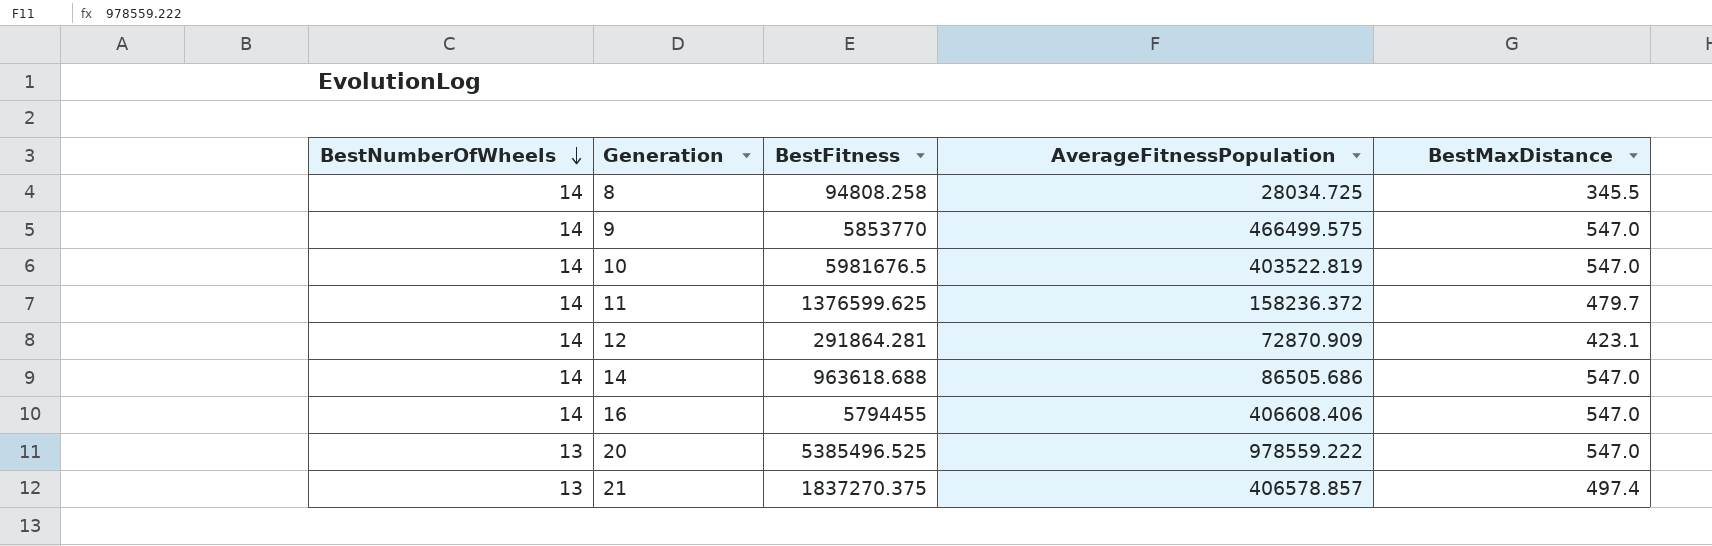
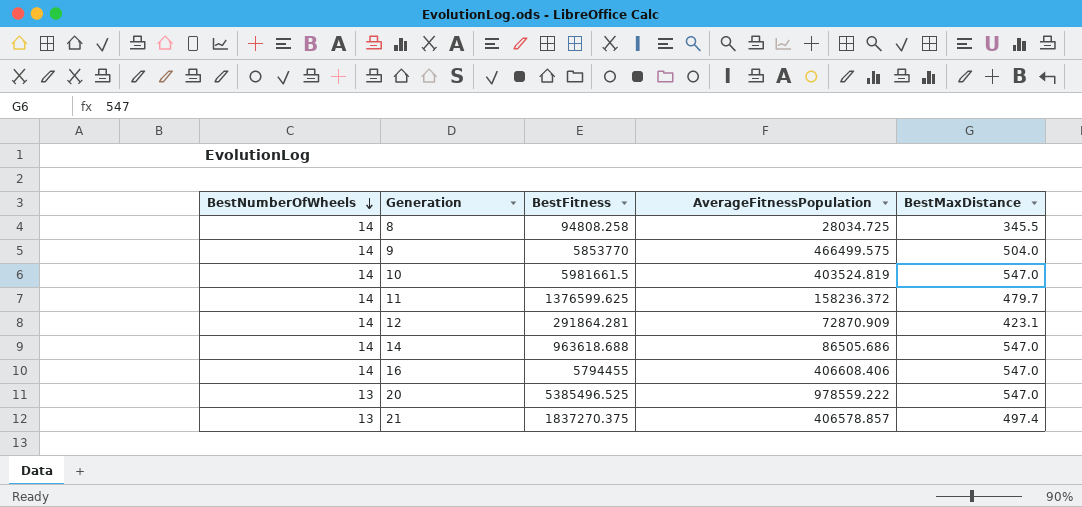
9 | BestMaxDistance: 547.0 -> 504.0
10 | BestFitness: 5981676.5 -> 5981661.5
10 | AverageFitnessPopulation: 403522.819 -> 403524.819

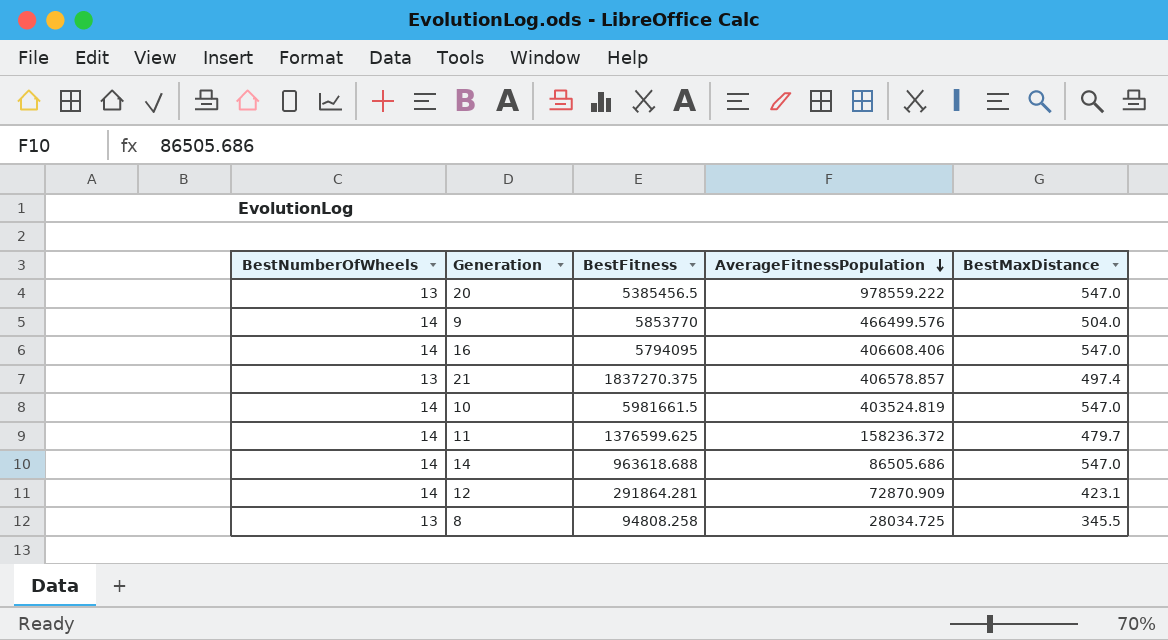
row order: BestNumberOfWheels descending -> AverageFitnessPopulation descending
20 | BestFitness: 5385496.525 -> 5385456.5
9 | AverageFitnessPopulation: 466499.575 -> 466499.576
16 | BestFitness: 5794455 -> 5794095
8 | BestNumberOfWheels: 14 -> 13

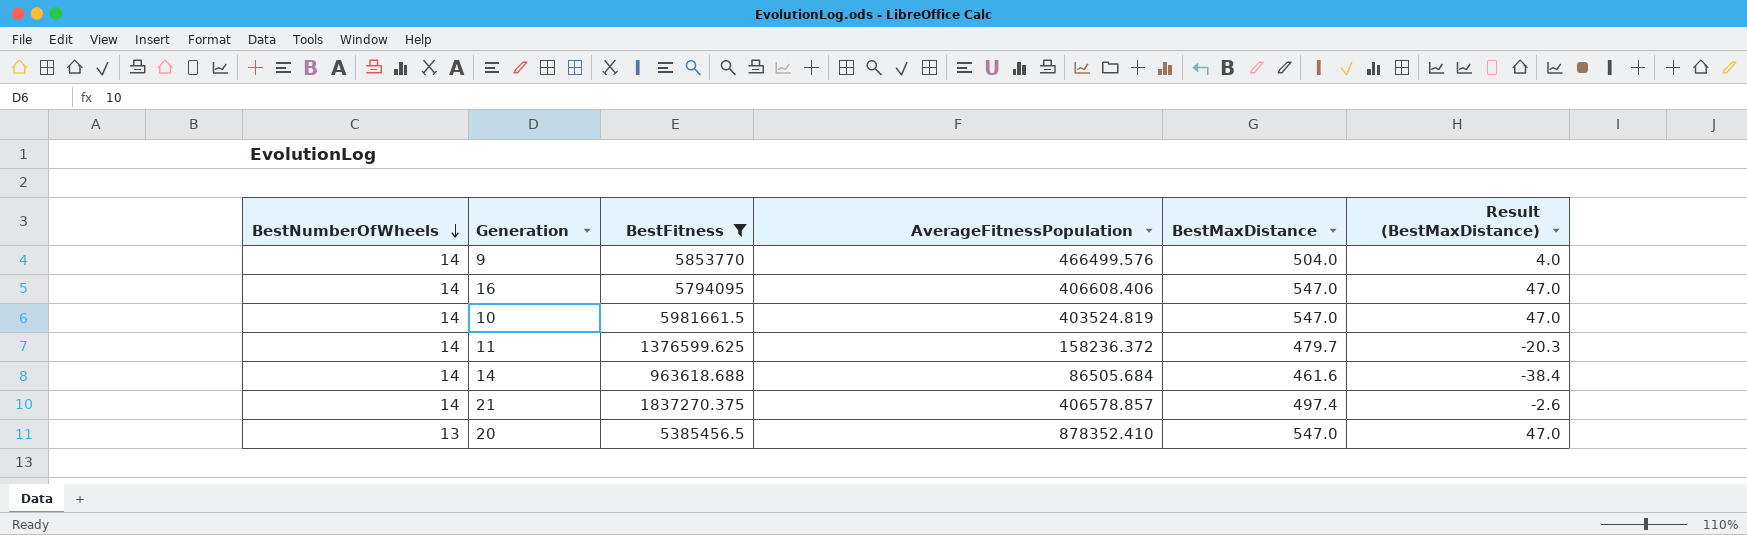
filter: none -> BestFitness >= 963618.688
row order: AverageFitnessPopulation descending -> BestNumberOfWheels descending
column Result (BestMaxDistance) | formula: none -> [BestMaxDistance] - 500
14 | AverageFitnessPopulation: 86505.686 -> 86505.684
14 | BestMaxDistance: 547.0 -> 461.6
21 | BestNumberOfWheels: 13 -> 14
20 | AverageFitnessPopulation: 978559.222 -> 878352.410

